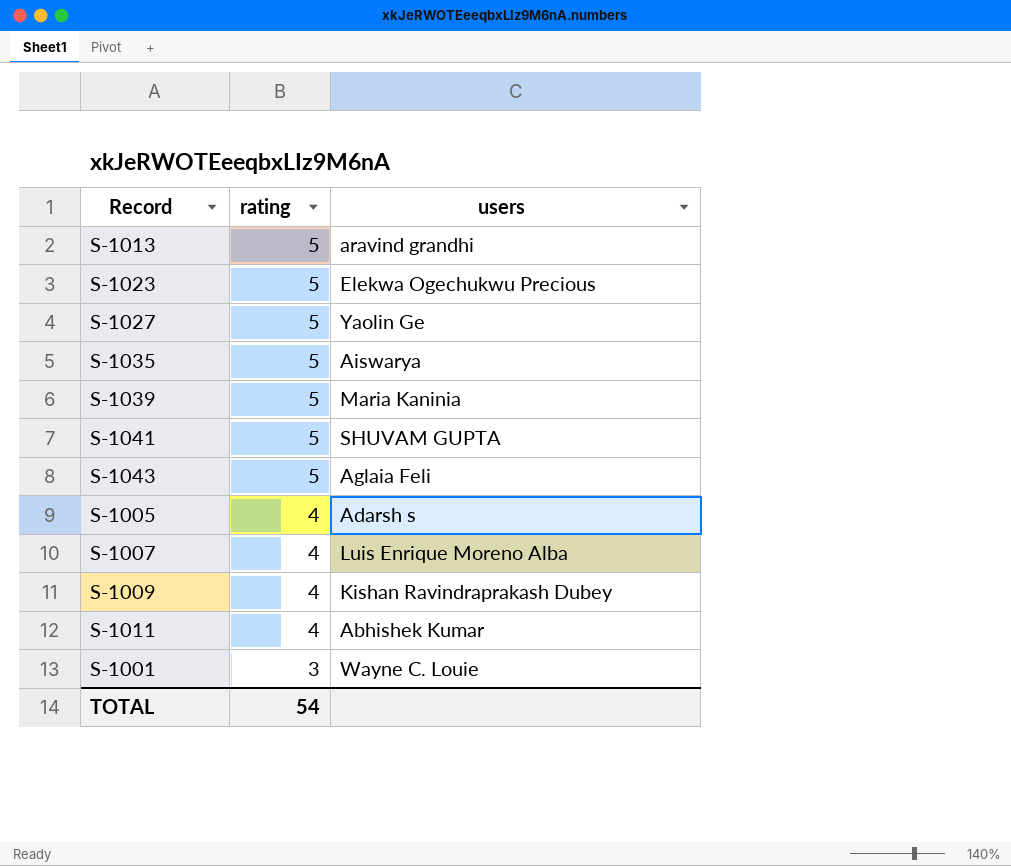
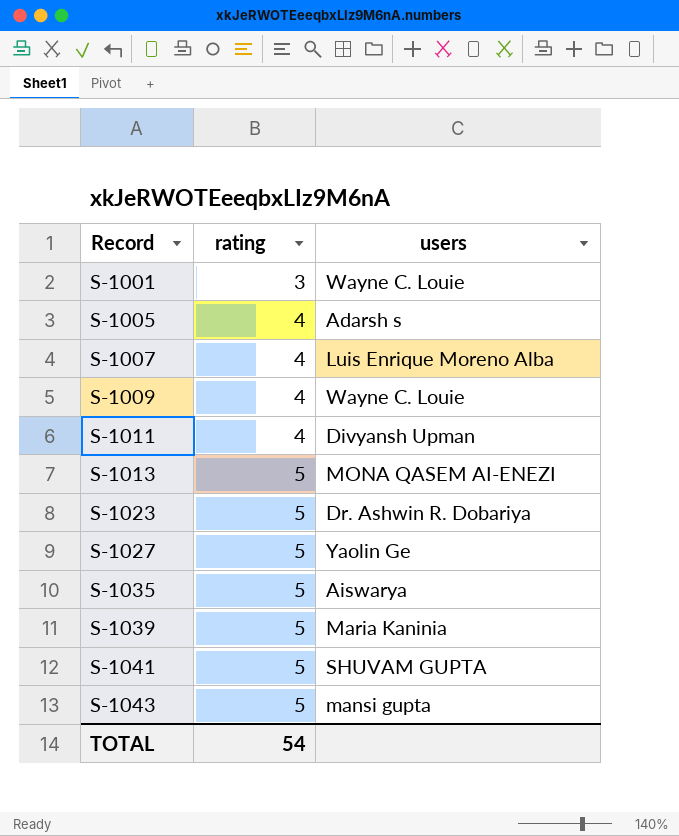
row order: rating descending -> Record ascending
S-1009 | users: Kishan Ravindraprakash Dubey -> Wayne C. Louie
S-1011 | users: Abhishek Kumar -> Divyansh Upman
S-1013 | users: aravind grandhi -> MONA QASEM AI-ENEZI
S-1023 | users: Elekwa Ogechukwu Precious -> Dr. Ashwin R. Dobariya
S-1043 | users: Aglaia Feli -> mansi gupta

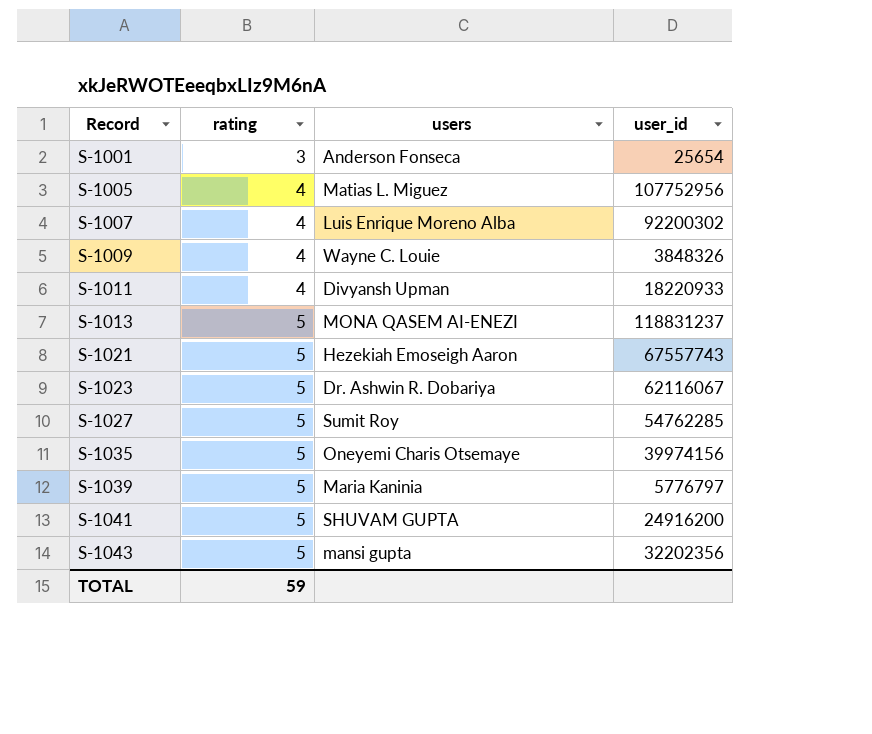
column user_id | position: none -> 4
S-1001 | users: Wayne C. Louie -> Anderson Fonseca
S-1005 | users: Adarsh s -> Matias L. Miguez
row S-1021: none -> 5 | Hezekiah Emoseigh Aaron | 67557743
S-1027 | users: Yaolin Ge -> Sumit Roy
S-1035 | users: Aiswarya -> Oneyemi Charis Otsemaye
TOTAL | rating: 54 -> 59

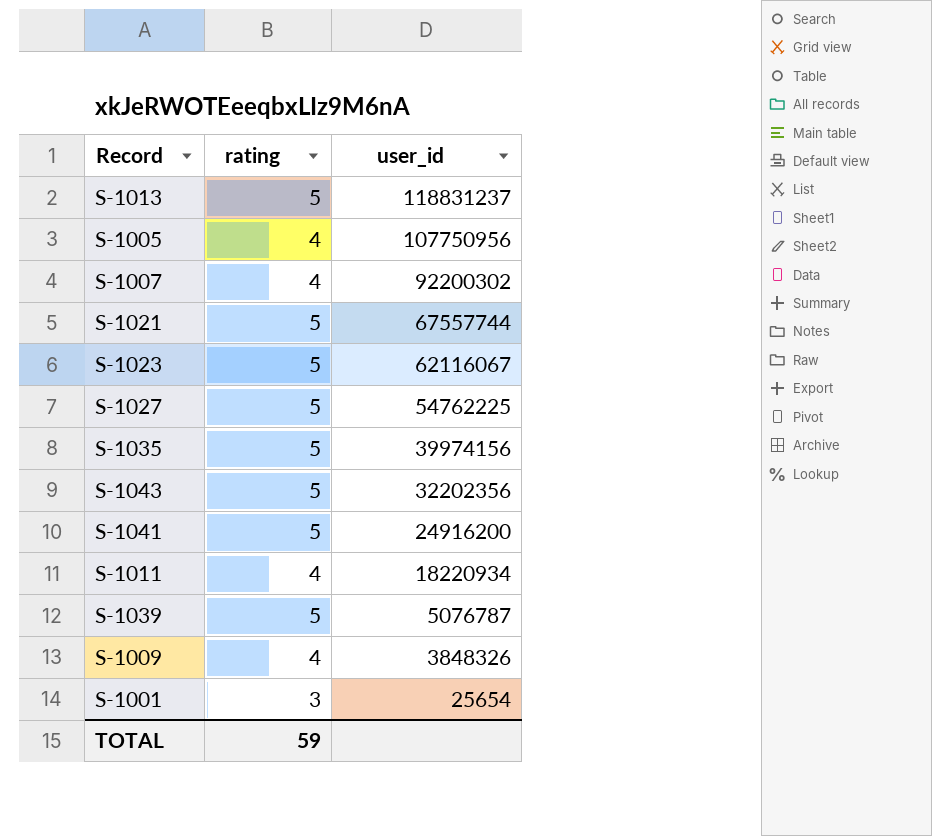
row order: Record ascending -> user_id descending
column users | position: 3 -> none
S-1005 | user_id: 107752956 -> 107750956
S-1021 | user_id: 67557743 -> 67557744
S-1027 | user_id: 54762285 -> 54762225
S-1011 | user_id: 18220933 -> 18220934
S-1039 | user_id: 5776797 -> 5076787

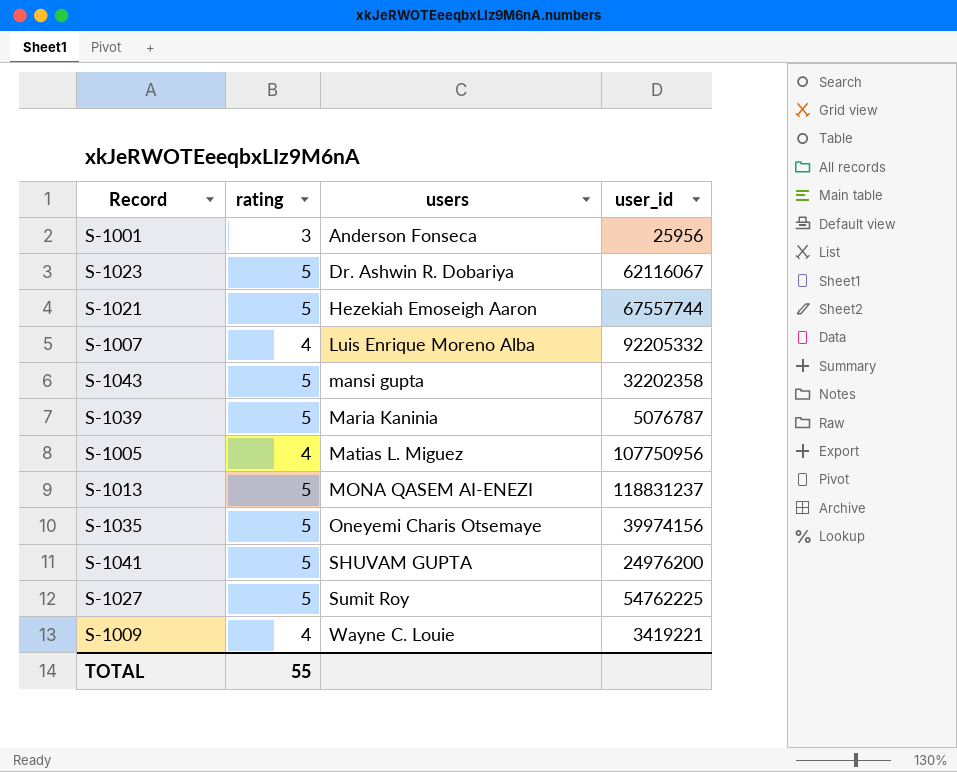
row order: user_id descending -> users ascending
column users | position: none -> 3
row S-1011: 4 | 18220934 -> none
S-1001 | user_id: 25654 -> 25956
S-1007 | user_id: 92200302 -> 92205332
S-1043 | user_id: 32202356 -> 32202358
S-1041 | user_id: 24916200 -> 24976200
S-1009 | user_id: 3848326 -> 3419221
TOTAL | rating: 59 -> 55

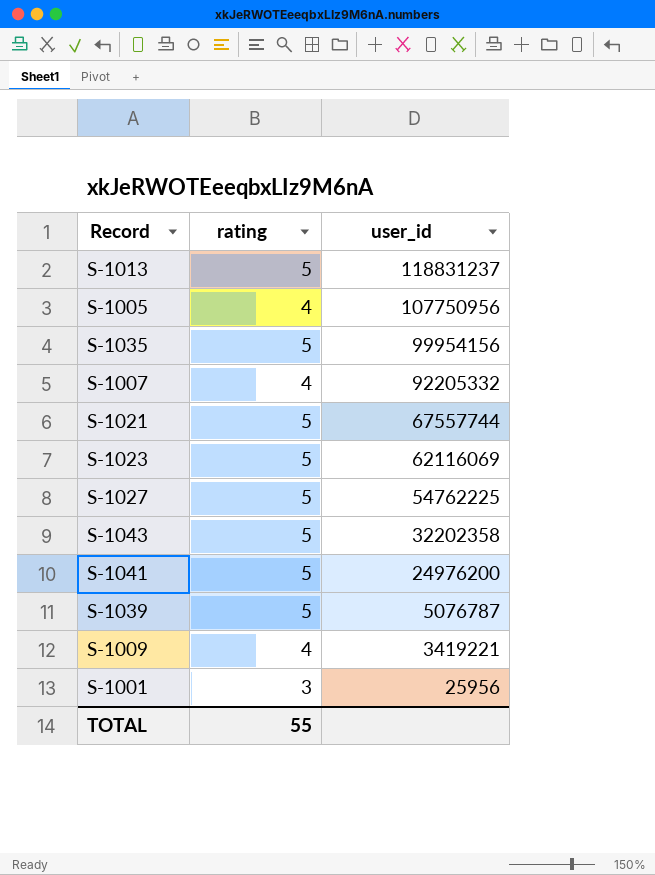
row order: users ascending -> user_id descending
column users | position: 3 -> none
S-1035 | user_id: 39974156 -> 99954156
S-1023 | user_id: 62116067 -> 62116069

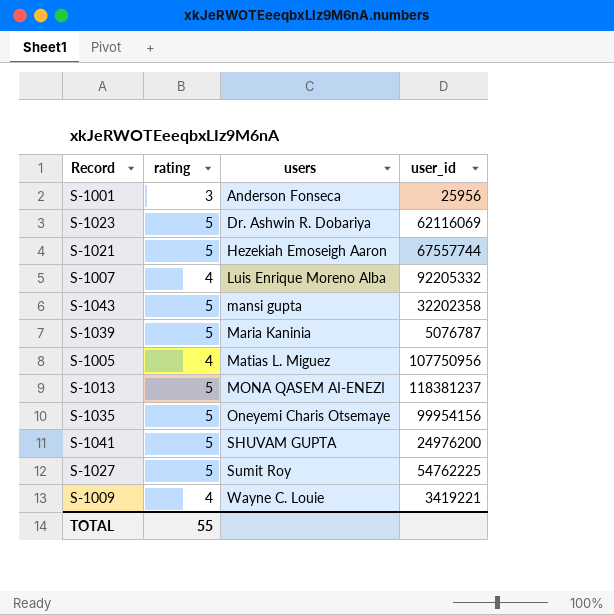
row order: user_id descending -> users ascending
column users | position: none -> 3
S-1013 | user_id: 118831237 -> 118381237

